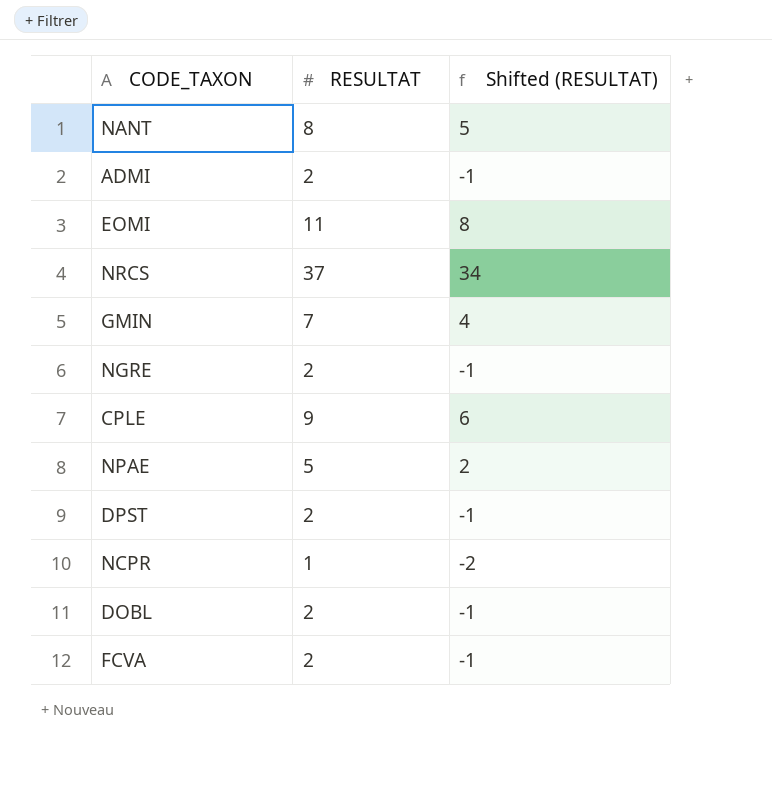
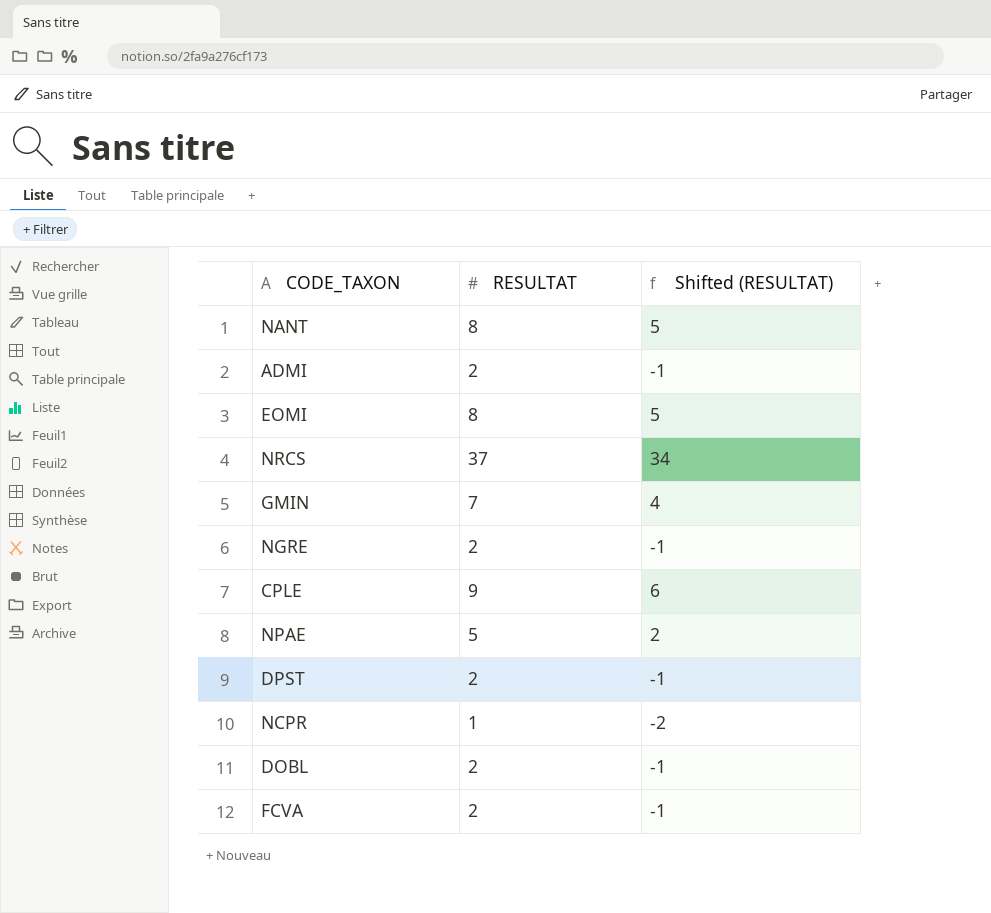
EOMI | RESULTAT: 11 -> 8
EOMI | Shifted (RESULTAT): 8 -> 5

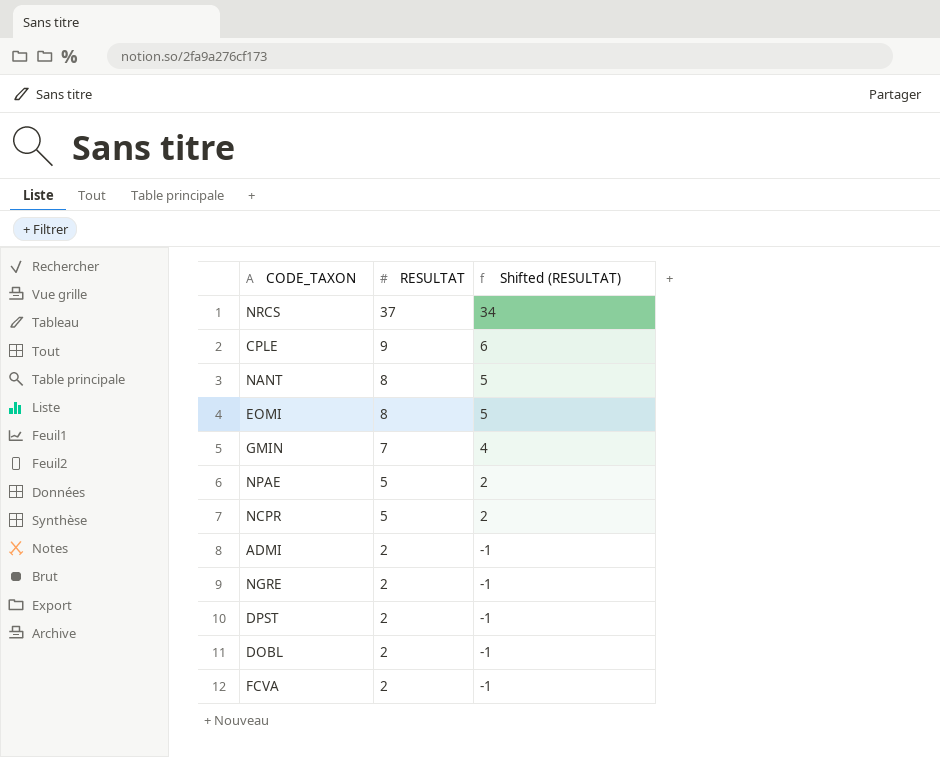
row order: none -> RESULTAT descending
NCPR | RESULTAT: 1 -> 5
NCPR | Shifted (RESULTAT): -2 -> 2

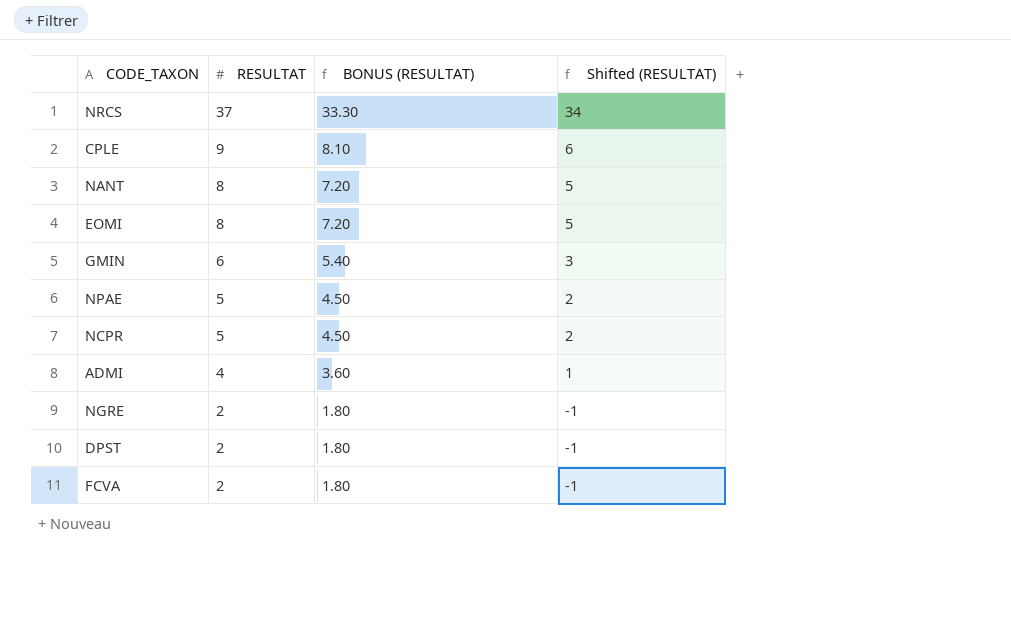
column BONUS (RESULTAT) | formula: none -> [RESULTAT] * 0.9
row DOBL: 2 | -1 -> none
GMIN | RESULTAT: 7 -> 6
GMIN | Shifted (RESULTAT): 4 -> 3
ADMI | RESULTAT: 2 -> 4
ADMI | Shifted (RESULTAT): -1 -> 1

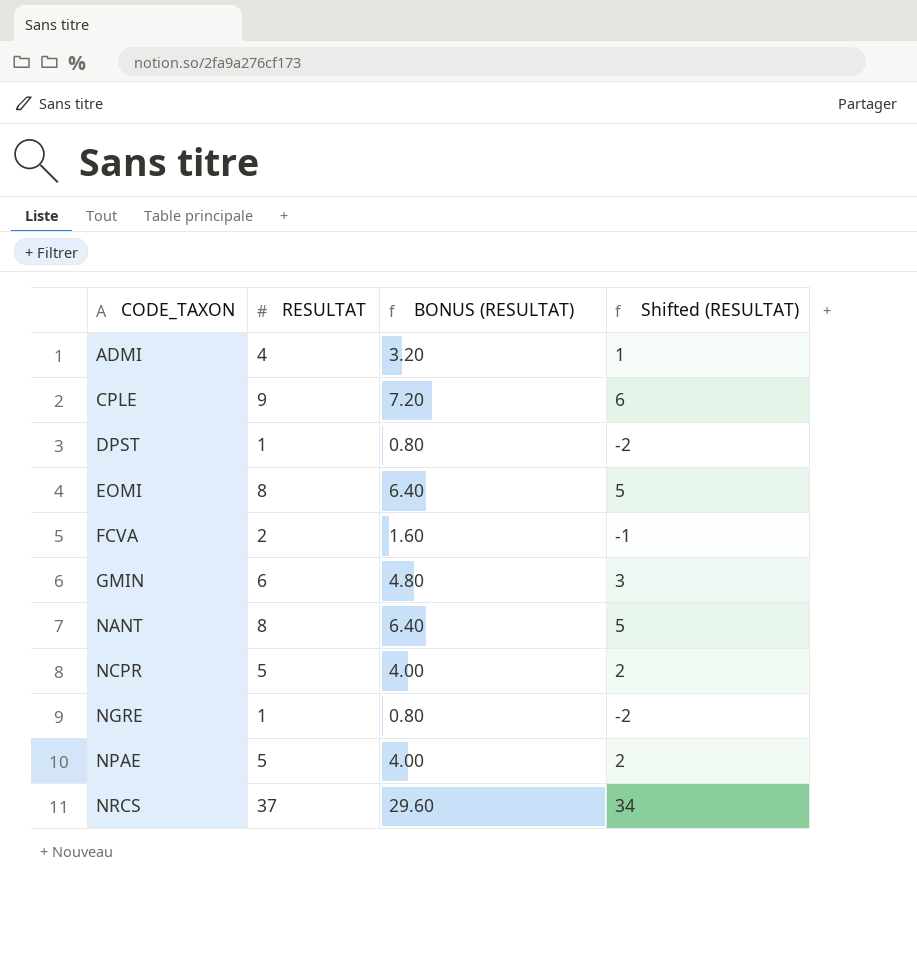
row order: RESULTAT descending -> CODE_TAXON ascending
column BONUS (RESULTAT) | formula: [RESULTAT] * 0.9 -> [RESULTAT] * 0.8
DPST | RESULTAT: 2 -> 1
DPST | Shifted (RESULTAT): -1 -> -2
NGRE | RESULTAT: 2 -> 1
NGRE | Shifted (RESULTAT): -1 -> -2

